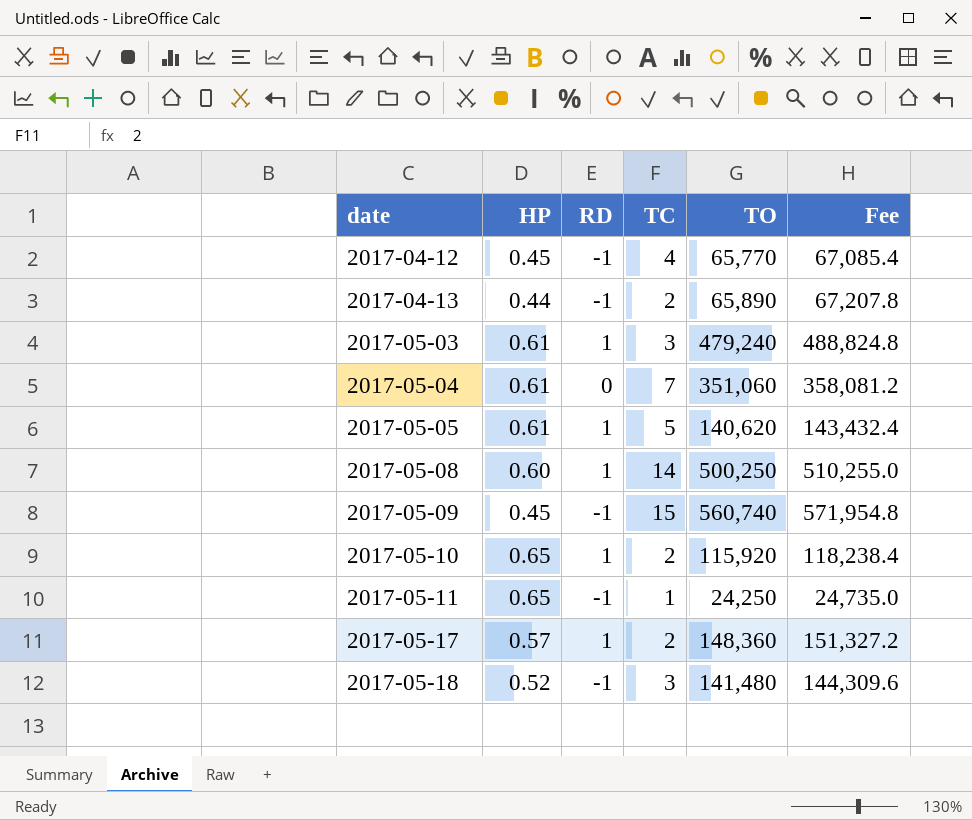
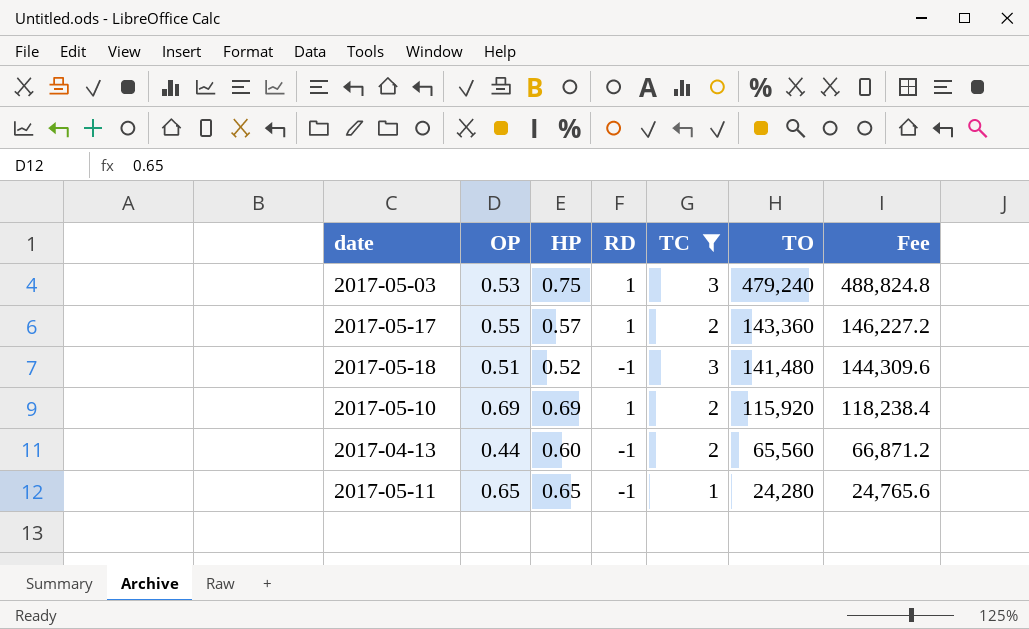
filter: none -> TC <= 3
row order: date ascending -> TO descending
column OP | position: none -> 2
2017-05-03 | HP: 0.61 -> 0.75
2017-05-17 | TO: 148,360 -> 143,360
2017-05-17 | Fee: 151,327.2 -> 146,227.2
2017-05-10 | HP: 0.65 -> 0.69
2017-04-13 | HP: 0.44 -> 0.60
2017-04-13 | TO: 65,890 -> 65,560
2017-04-13 | Fee: 67,207.8 -> 66,871.2
2017-05-11 | TO: 24,250 -> 24,280
2017-05-11 | Fee: 24,735.0 -> 24,765.6

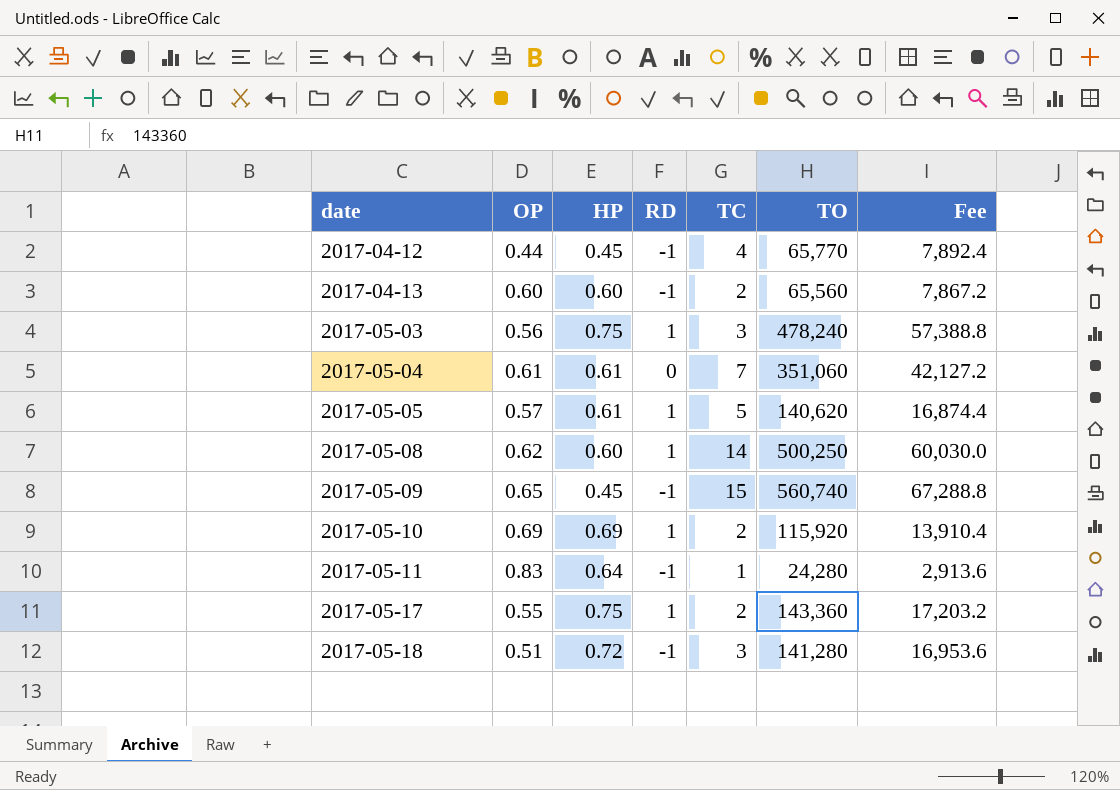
filter: TC <= 3 -> none
row order: TO descending -> date ascending
column Fee | formula: [TO] * 1.02 -> [TO] * 0.12
2017-04-13 | OP: 0.44 -> 0.60
2017-05-03 | OP: 0.53 -> 0.56
2017-05-03 | TO: 479,240 -> 478,240
2017-05-11 | OP: 0.65 -> 0.83
2017-05-11 | HP: 0.65 -> 0.64
2017-05-17 | HP: 0.57 -> 0.75
2017-05-18 | HP: 0.52 -> 0.72
2017-05-18 | TO: 141,480 -> 141,280

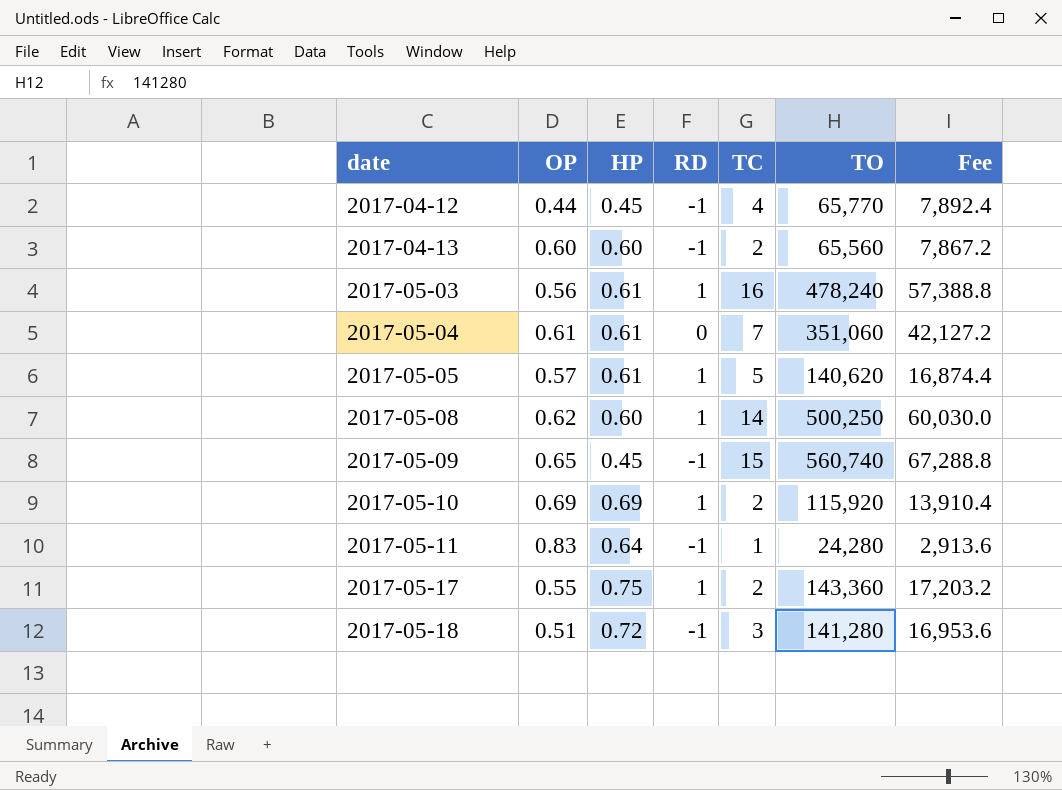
2017-05-03 | HP: 0.75 -> 0.61
2017-05-03 | TC: 3 -> 16

